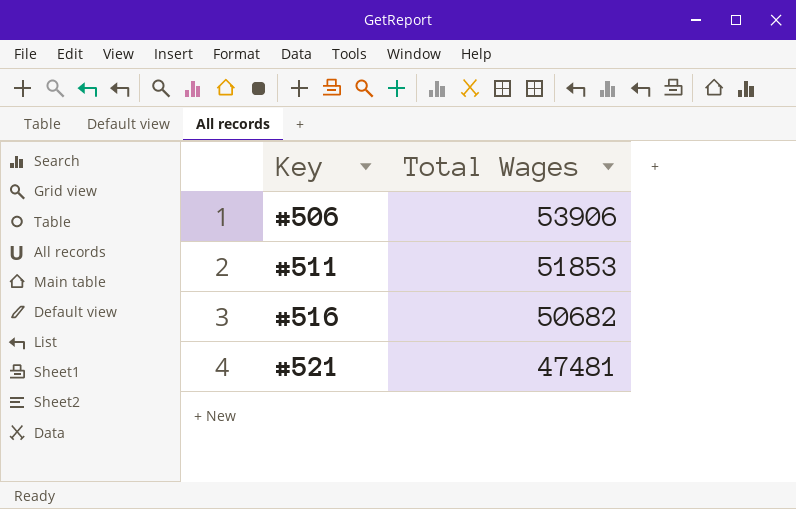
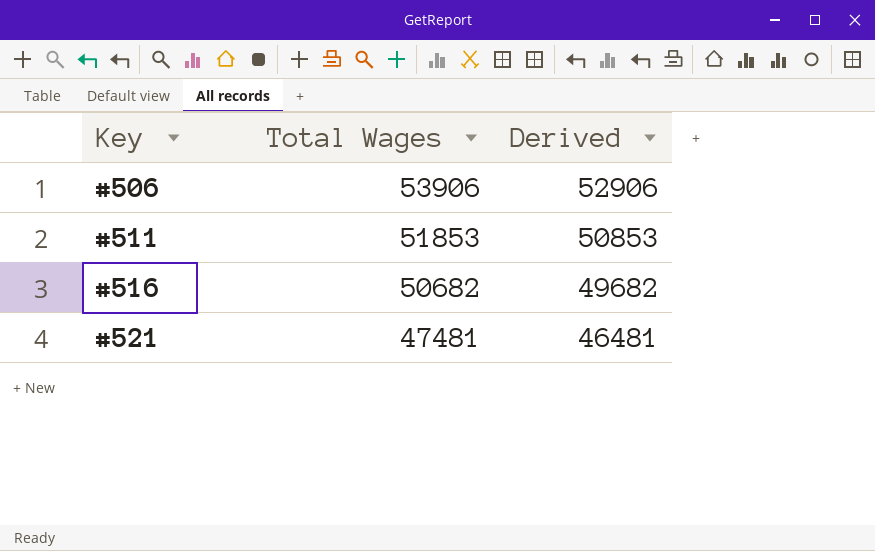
column Derived | formula: none -> [Total Wages] - 1000

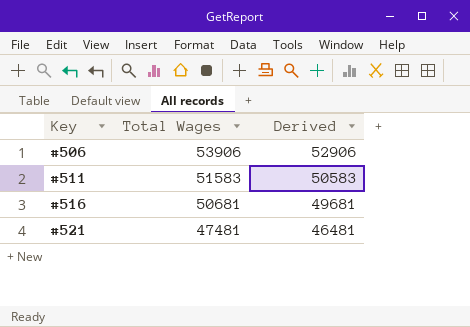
#511 | Total Wages: 51853 -> 51583
#511 | Derived: 50853 -> 50583
#516 | Total Wages: 50682 -> 50681
#516 | Derived: 49682 -> 49681

